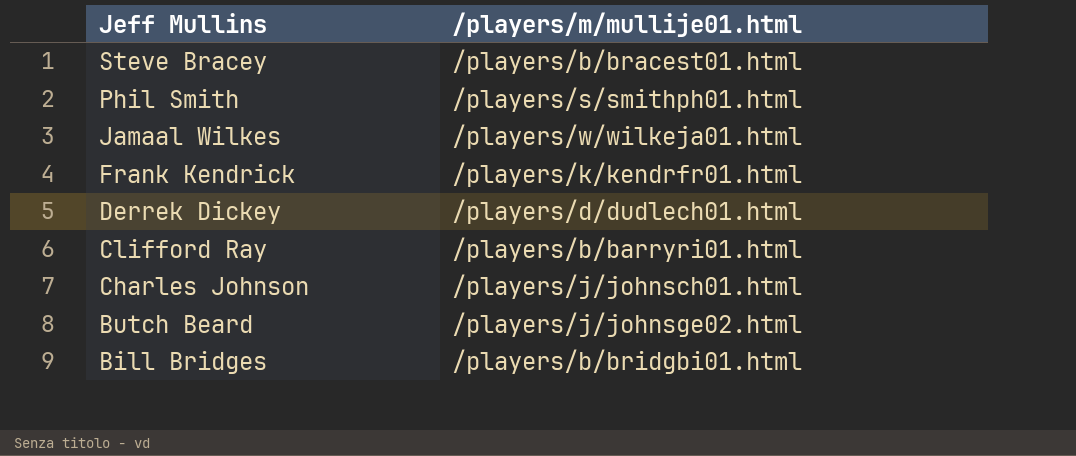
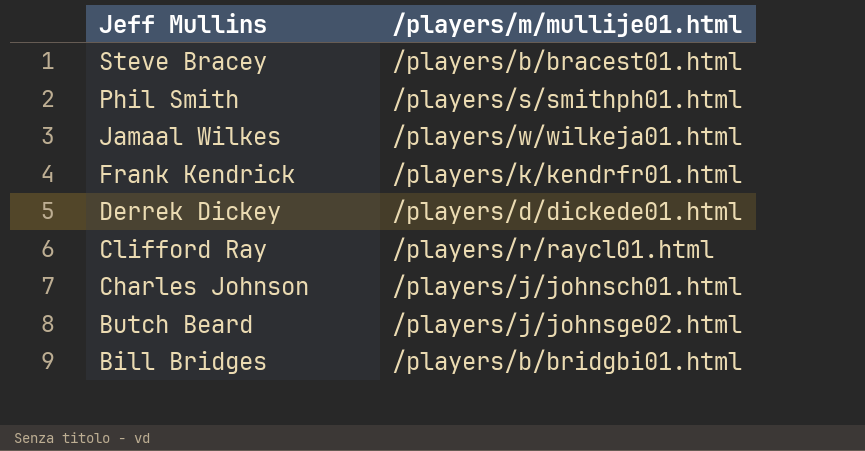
Derrek Dickey | /players/m/mullije01.html: /players/d/dudlech01.html -> /players/d/dickede01.html
Clifford Ray | /players/m/mullije01.html: /players/b/barryri01.html -> /players/r/raycl01.html

